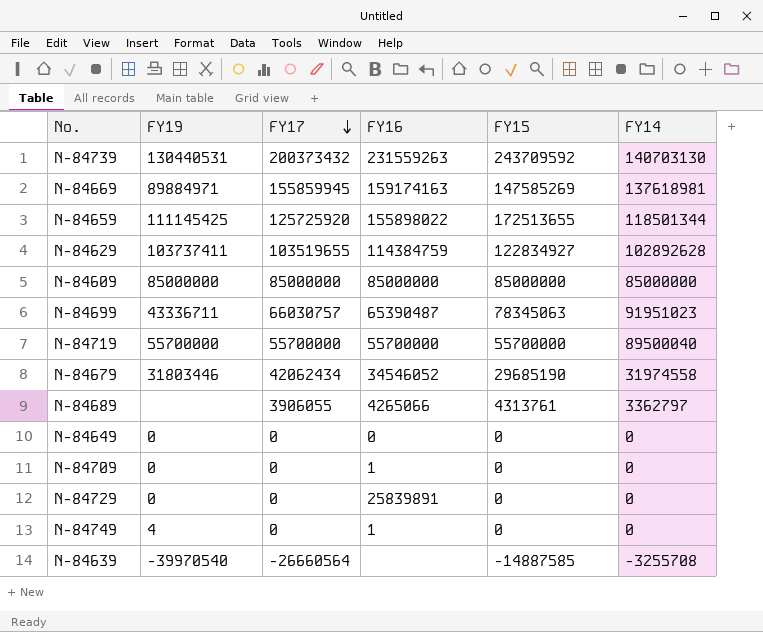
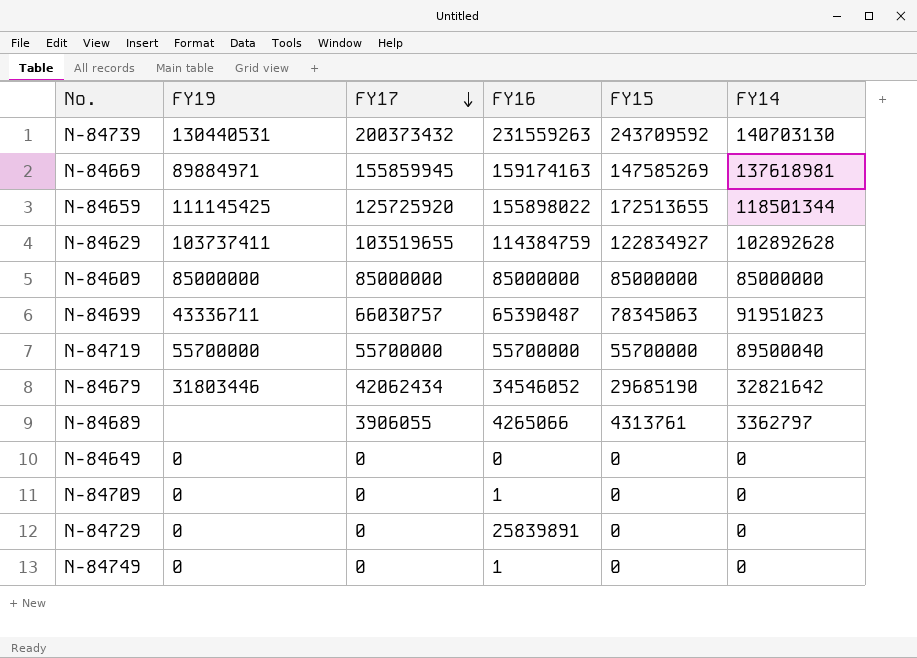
row N-84639: -39970540 | -26660564 | none | -14887585 | -3255708 -> none
N-84679 | FY14: 31974558 -> 32821642
N-84749 | FY19: 4 -> 0

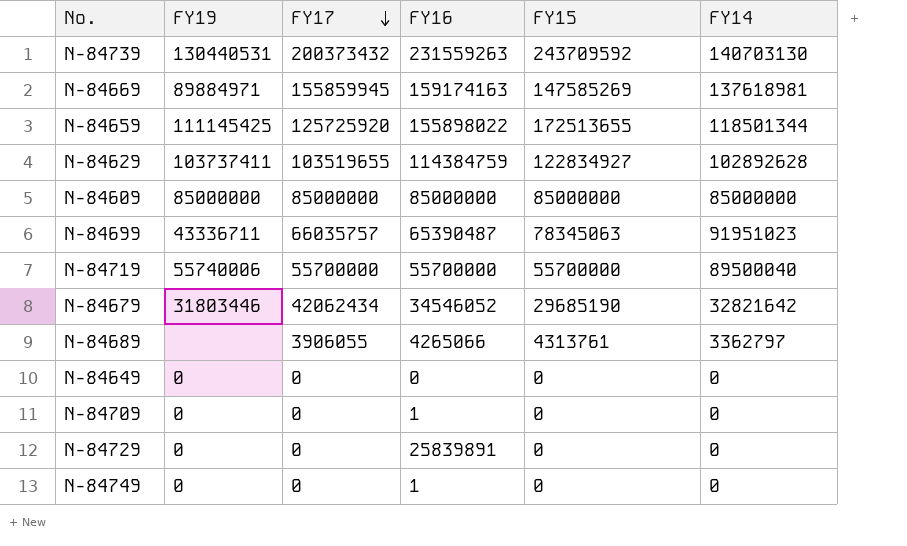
N-84699 | FY17: 66030757 -> 66035757
N-84719 | FY19: 55700000 -> 55740006

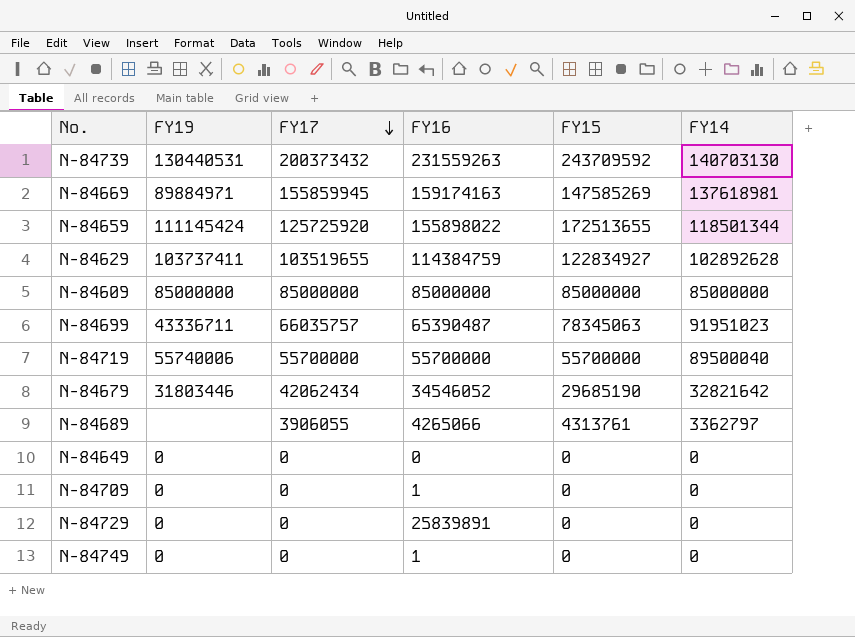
N-84659 | FY19: 111145425 -> 111145424

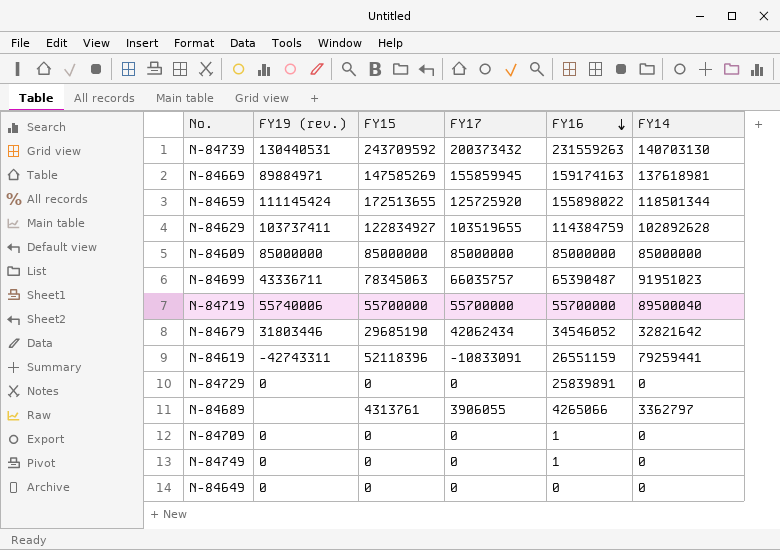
row order: FY17 descending -> FY16 descending
column name: FY19 -> FY19 (rev.)
column FY15 | position: 5 -> 3
row N-84619: none -> -42743311 | 52118396 | -10833091 | 26551159 | 79259441

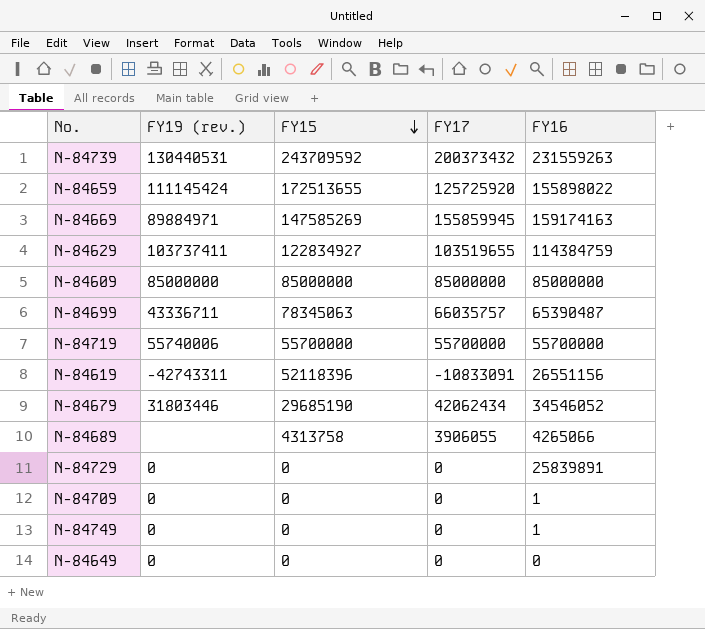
row order: FY16 descending -> FY15 descending
column FY14 | position: 6 -> none
N-84619 | FY16: 26551159 -> 26551156
N-84689 | FY15: 4313761 -> 4313758

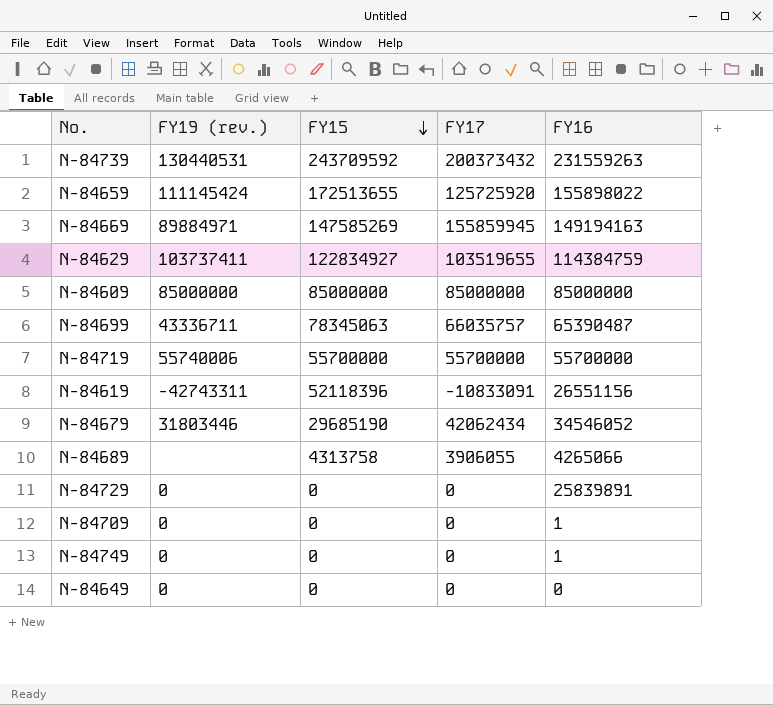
N-84669 | FY16: 159174163 -> 149194163

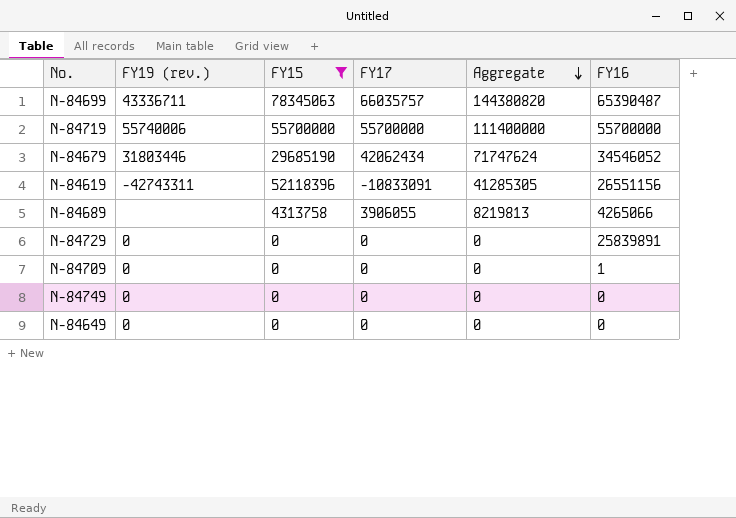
filter: none -> FY15 <= 78345063
row order: FY15 descending -> Aggregate descending
column Aggregate | formula: none -> [FY15] + [FY17]
N-84749 | FY16: 1 -> 0

